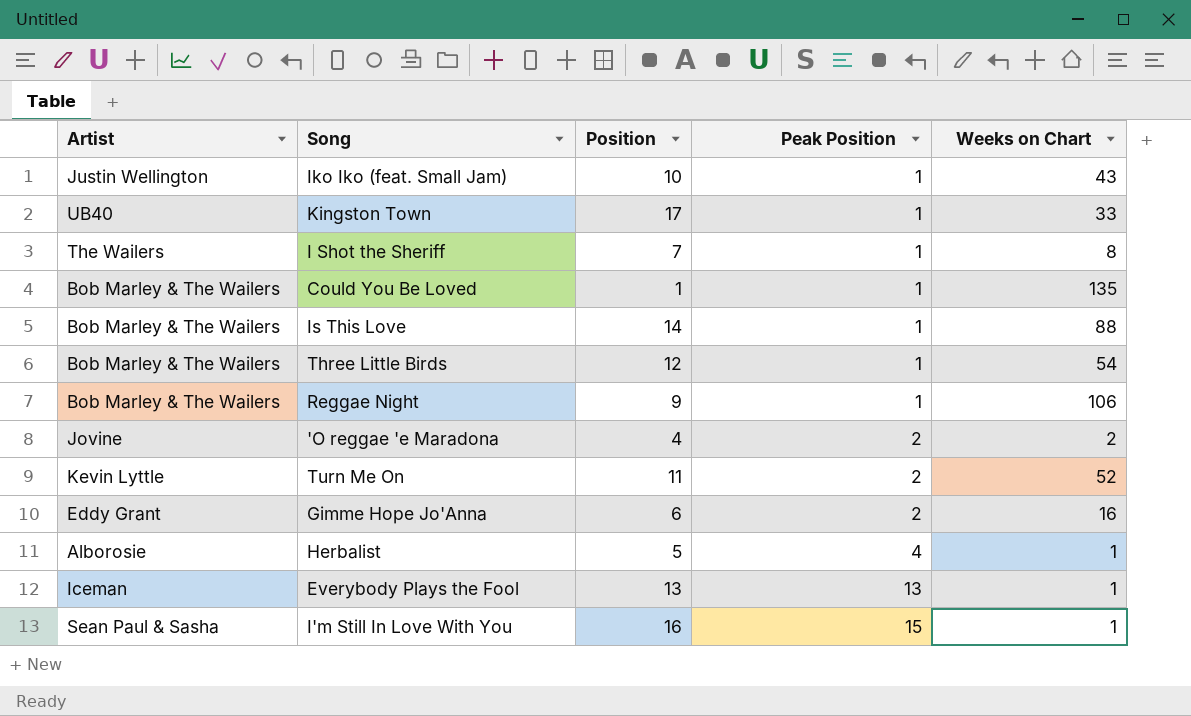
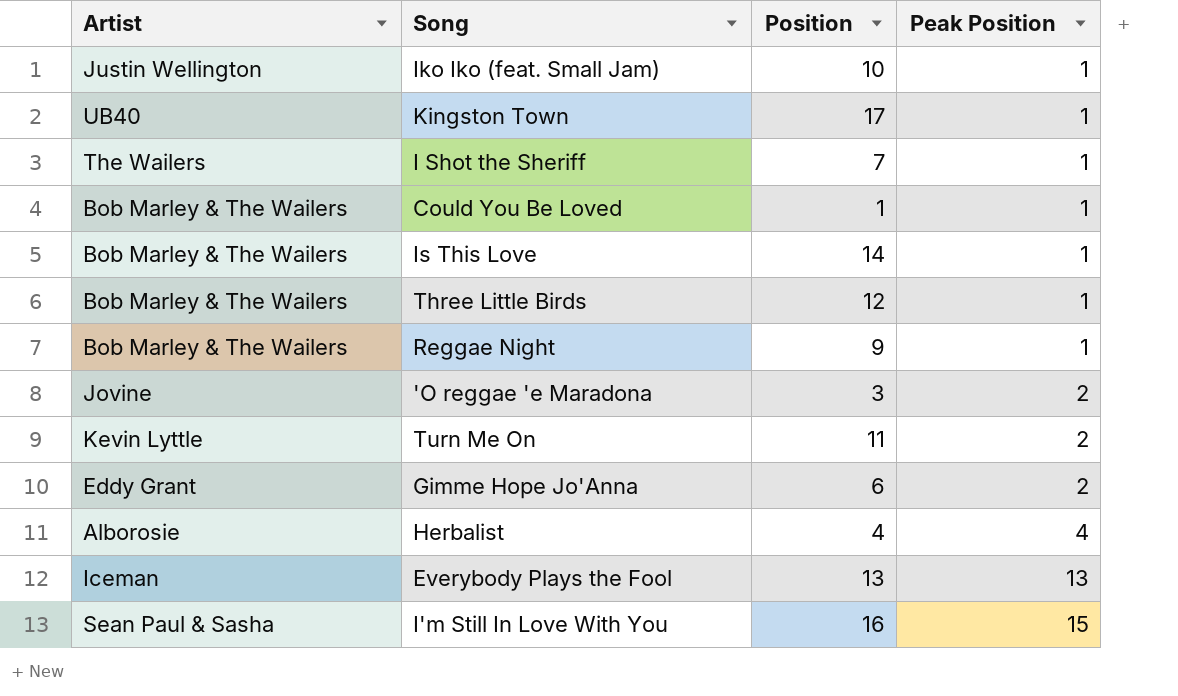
column Weeks on Chart | position: 5 -> none
'O reggae 'e Maradona | Position: 4 -> 3
Herbalist | Position: 5 -> 4

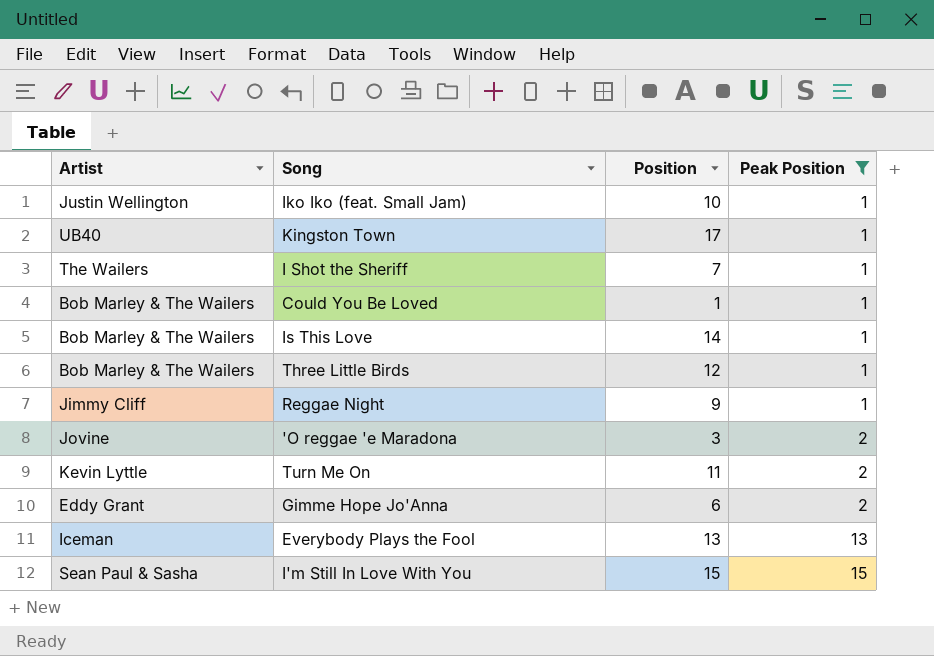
filter: none -> Peak Position != 4
Reggae Night | Artist: Bob Marley & The Wailers -> Jimmy Cliff
I'm Still In Love With You | Position: 16 -> 15

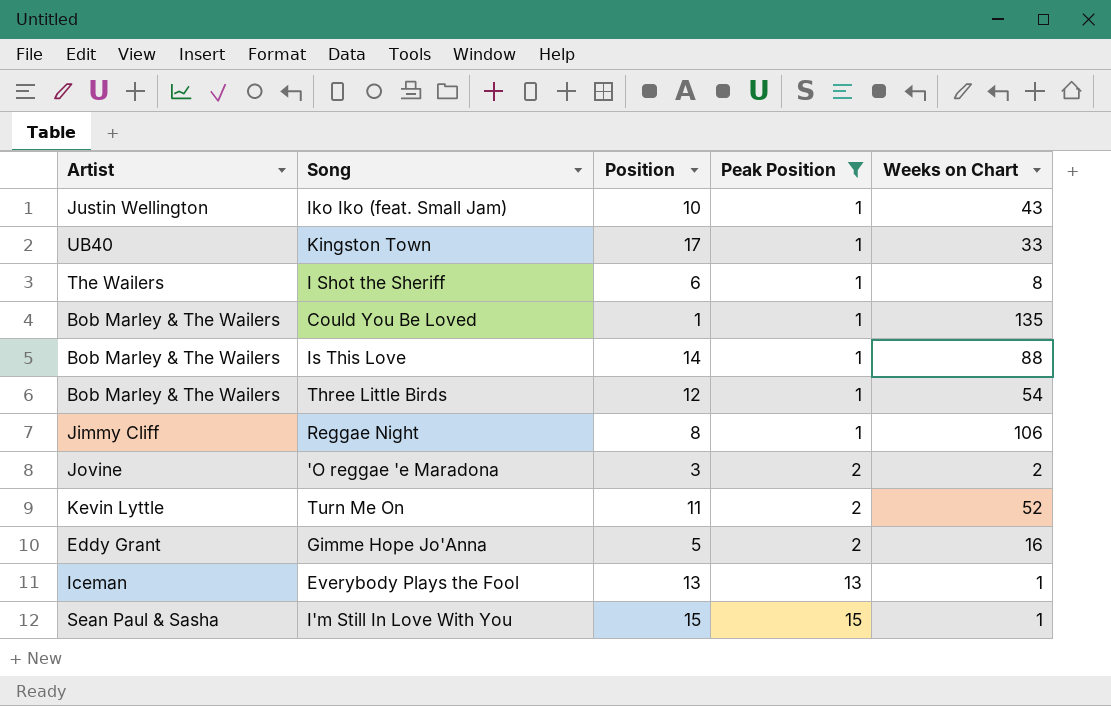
column Weeks on Chart | position: none -> 5
I Shot the Sheriff | Position: 7 -> 6
Reggae Night | Position: 9 -> 8
Gimme Hope Jo'Anna | Position: 6 -> 5

